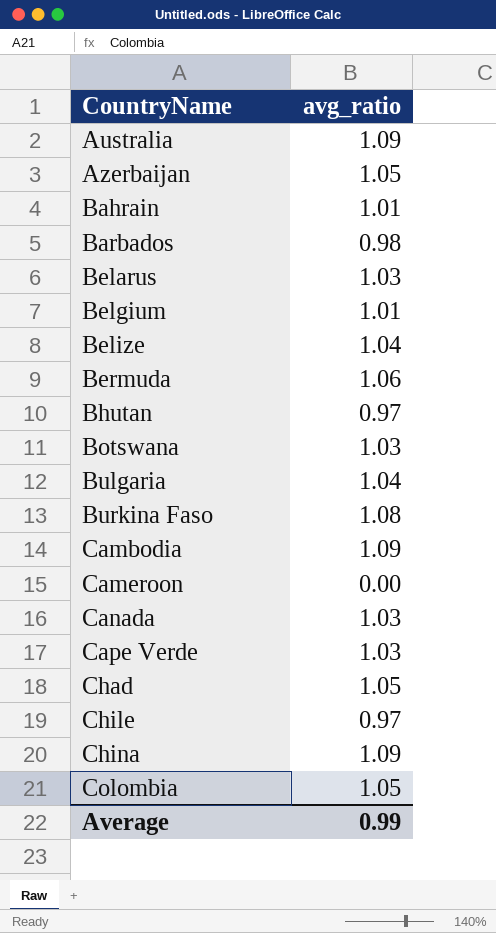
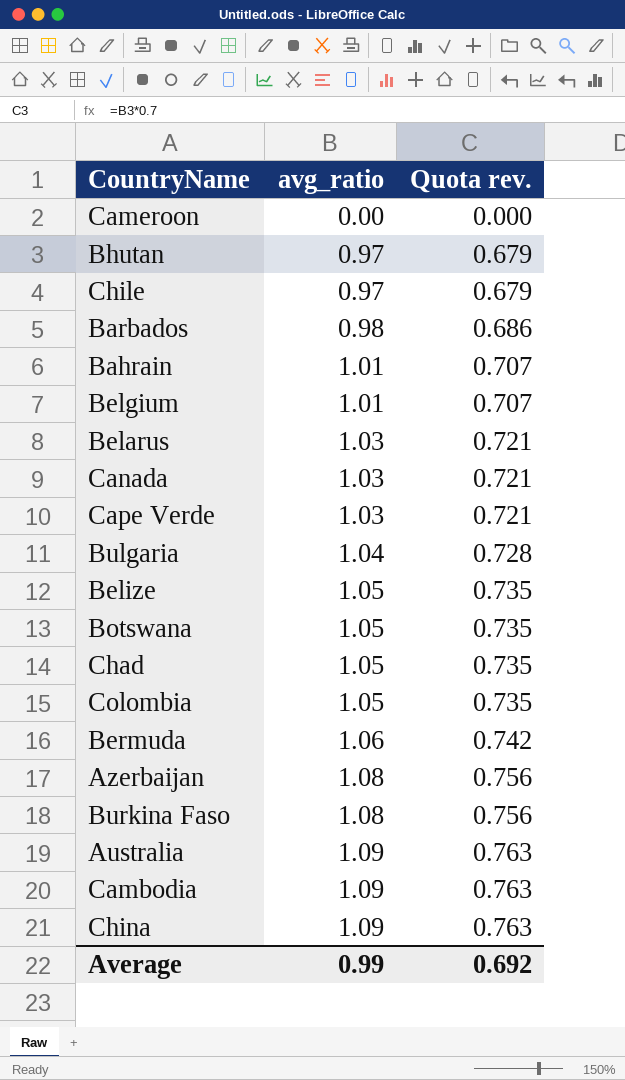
row order: CountryName ascending -> avg_ratio ascending
column Quota rev. | formula: none -> [avg_ratio] * 0.7
Belize | avg_ratio: 1.04 -> 1.05
Botswana | avg_ratio: 1.03 -> 1.05
Azerbaijan | avg_ratio: 1.05 -> 1.08

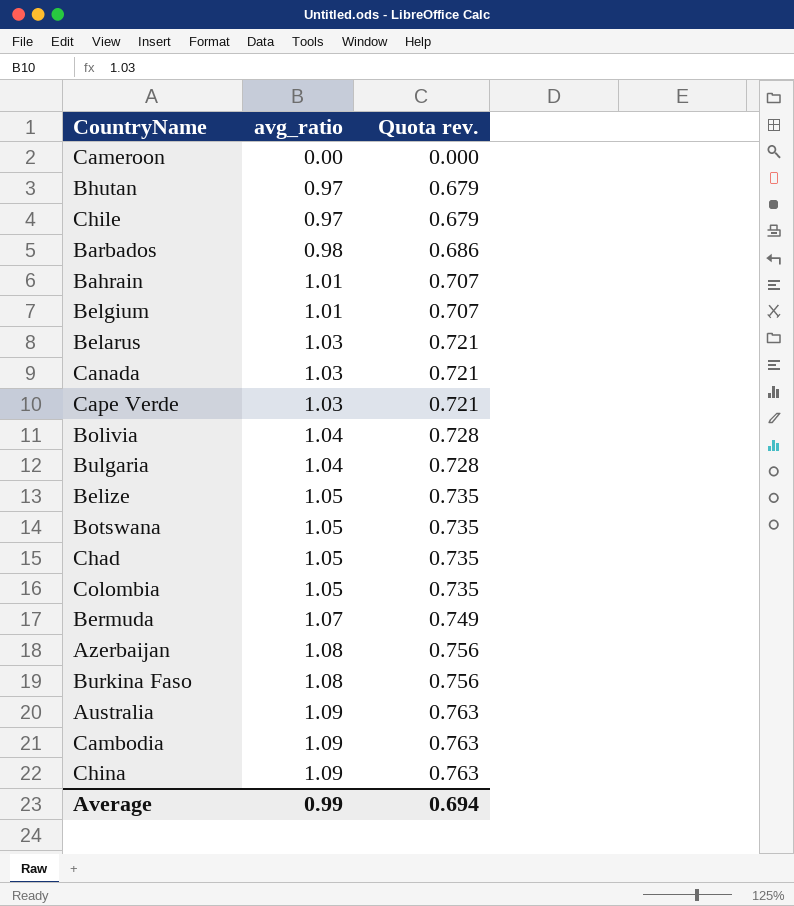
row Bolivia: none -> 1.04 | 0.728
Bermuda | avg_ratio: 1.06 -> 1.07
Bermuda | Quota rev.: 0.742 -> 0.749
Average | Quota rev.: 0.692 -> 0.694

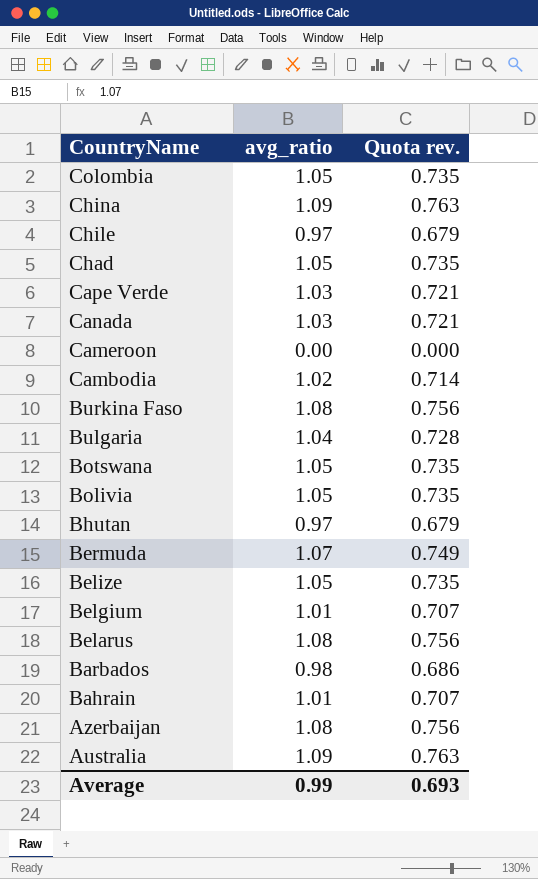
row order: avg_ratio ascending -> CountryName descending
Cambodia | avg_ratio: 1.09 -> 1.02
Cambodia | Quota rev.: 0.763 -> 0.714
Bolivia | avg_ratio: 1.04 -> 1.05
Bolivia | Quota rev.: 0.728 -> 0.735
Belarus | avg_ratio: 1.03 -> 1.08
Belarus | Quota rev.: 0.721 -> 0.756
Average | Quota rev.: 0.694 -> 0.693

